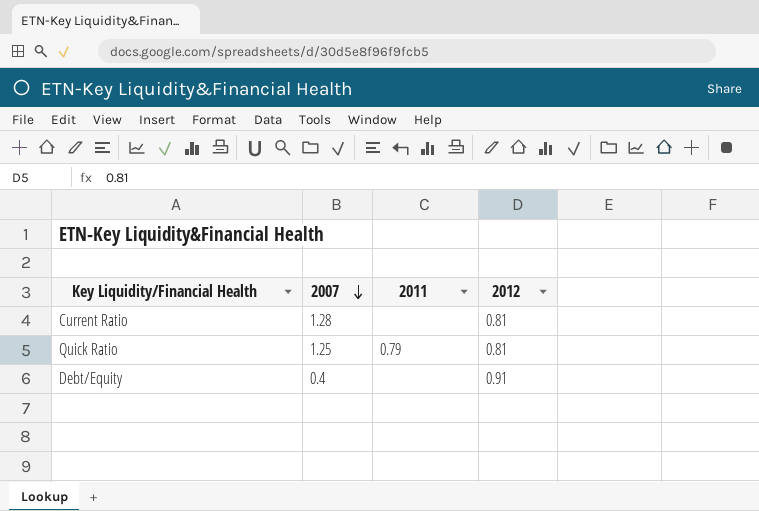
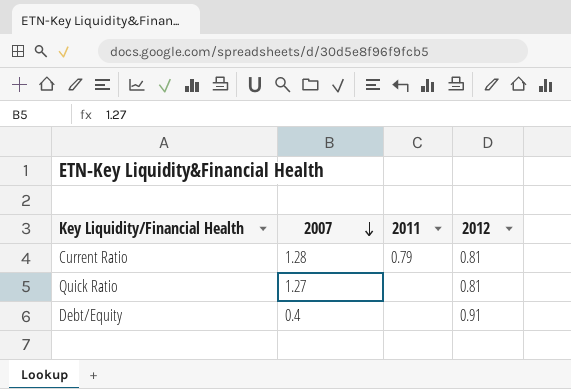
Current Ratio | 2011: none -> 0.79
Quick Ratio | 2007: 1.25 -> 1.27
Quick Ratio | 2011: 0.79 -> none

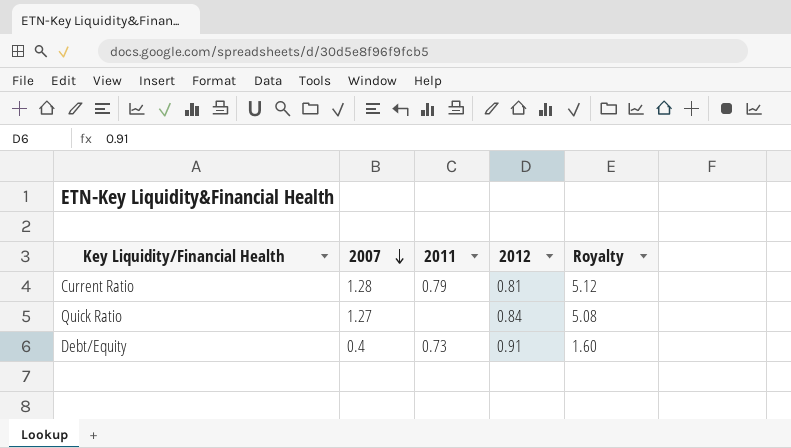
column Royalty | formula: none -> [2007] * 4
Quick Ratio | 2012: 0.81 -> 0.84
Debt/Equity | 2011: none -> 0.73

